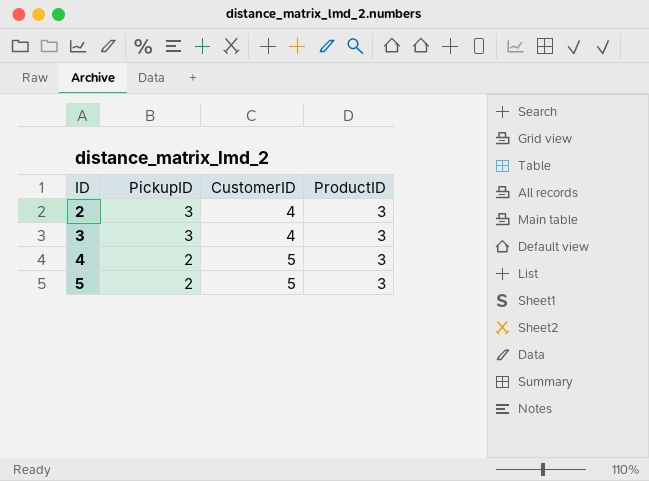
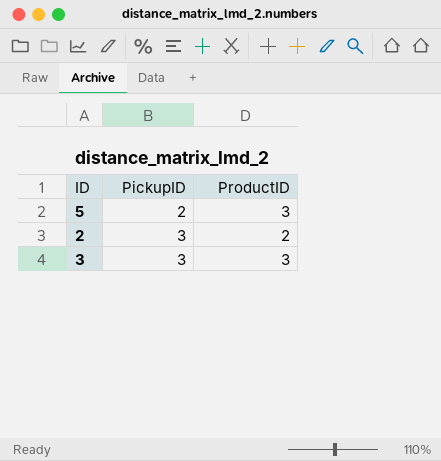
row order: ID ascending -> PickupID ascending
column CustomerID | position: 3 -> none
row 4: 2 | 5 | 3 -> none
2 | ProductID: 3 -> 2

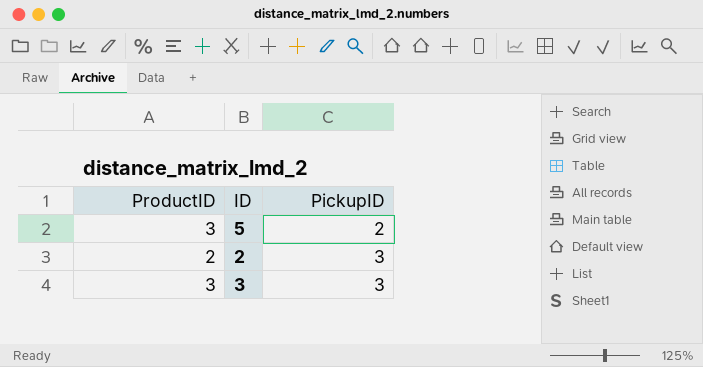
column ProductID | position: 3 -> 1

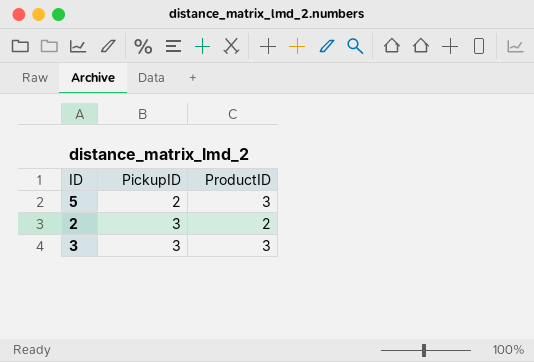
column ProductID | position: 1 -> 3

